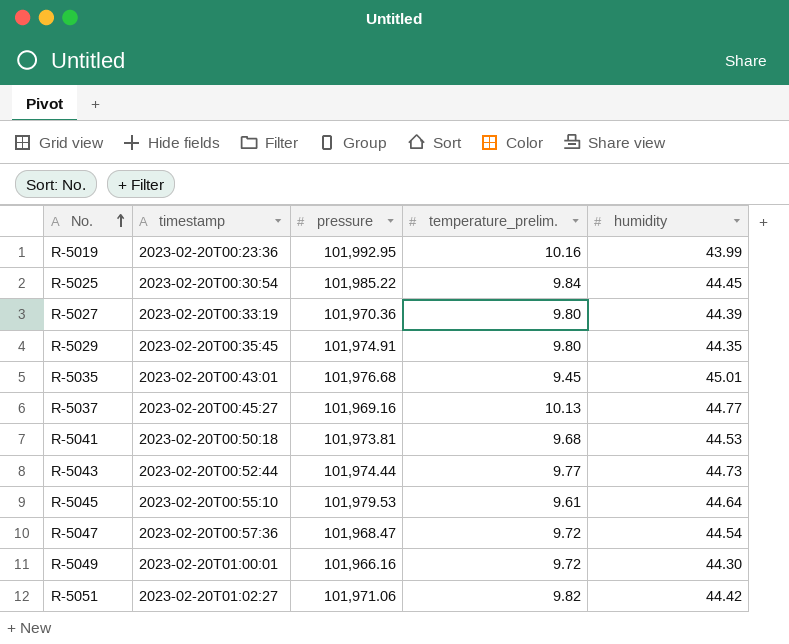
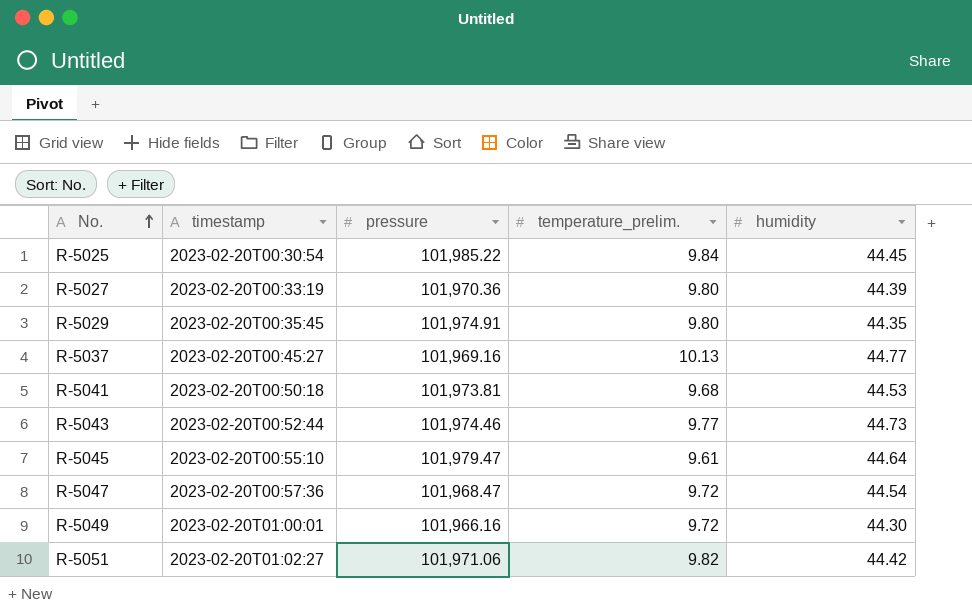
row R-5019: 2023-02-20T00:23:36 | 101,992.95 | 10.16 | 43.99 -> none
row R-5035: 2023-02-20T00:43:01 | 101,976.68 | 9.45 | 45.01 -> none
R-5043 | pressure: 101,974.44 -> 101,974.46
R-5045 | pressure: 101,979.53 -> 101,979.47

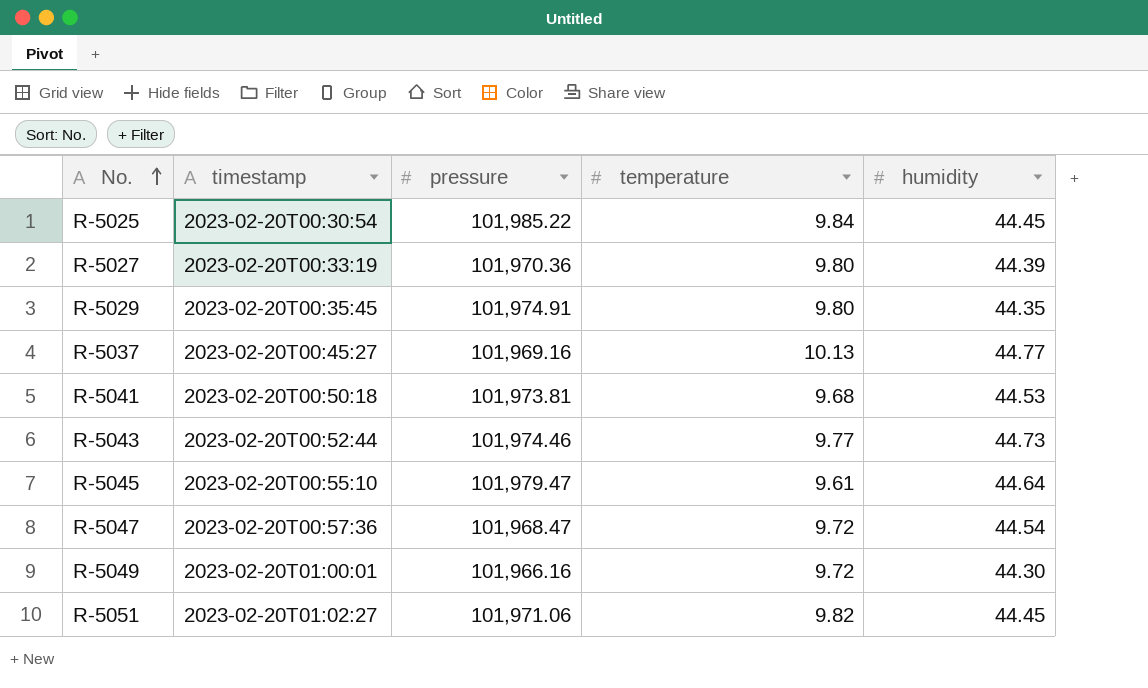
column name: temperature_prelim. -> temperature
R-5051 | humidity: 44.42 -> 44.45

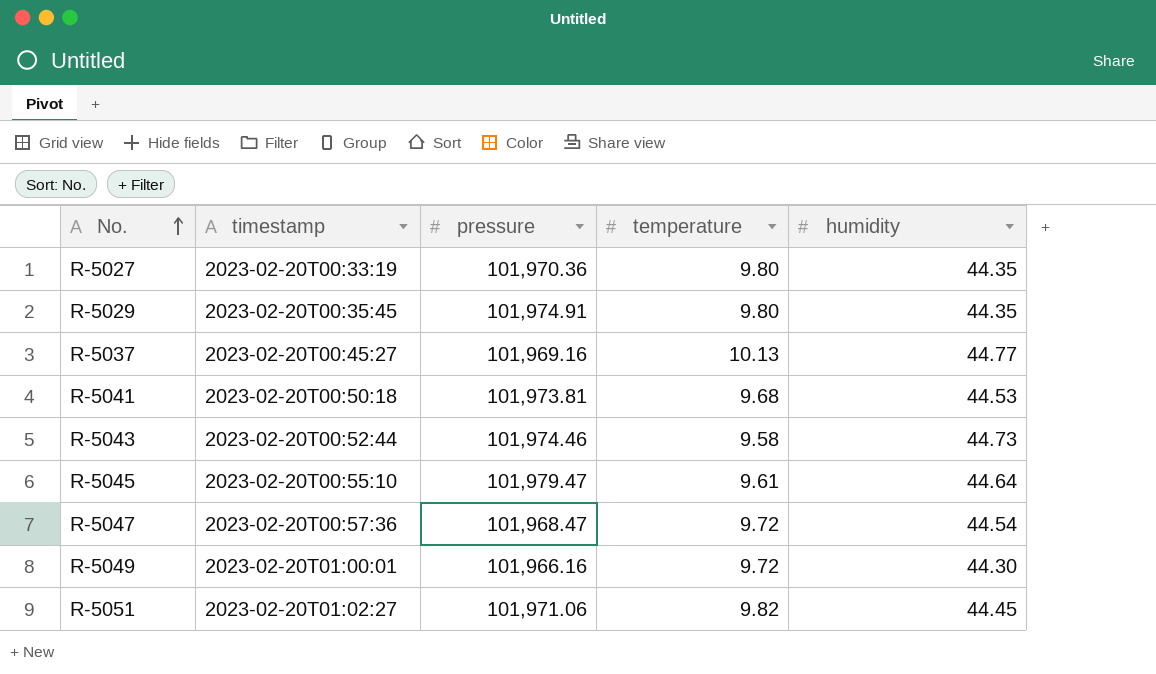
row R-5025: 2023-02-20T00:30:54 | 101,985.22 | 9.84 | 44.45 -> none
R-5027 | humidity: 44.39 -> 44.35
R-5043 | temperature: 9.77 -> 9.58

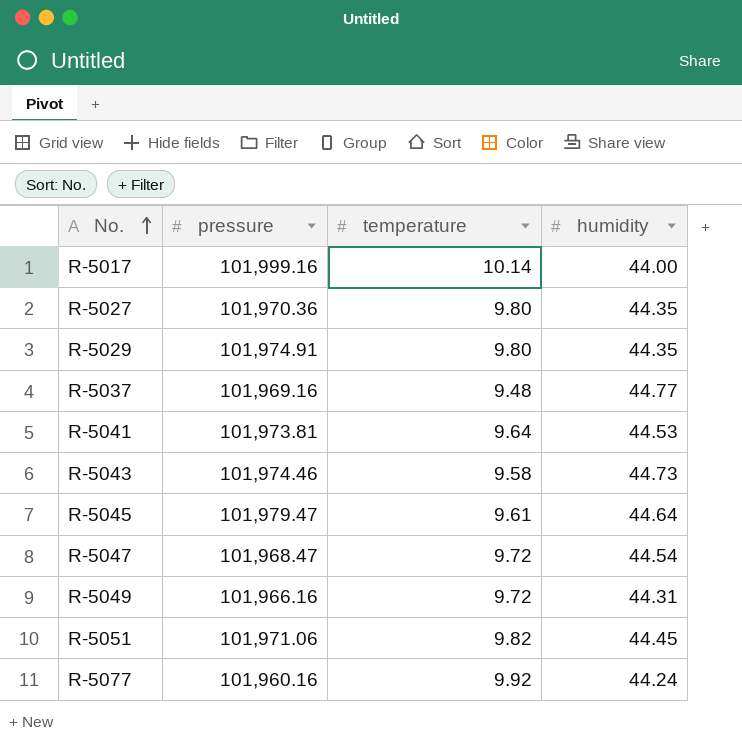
column timestamp | position: 2 -> none
row R-5017: none -> 101,999.16 | 10.14 | 44.00
R-5037 | temperature: 10.13 -> 9.48
R-5041 | temperature: 9.68 -> 9.64
R-5049 | humidity: 44.30 -> 44.31
row R-5077: none -> 101,960.16 | 9.92 | 44.24

